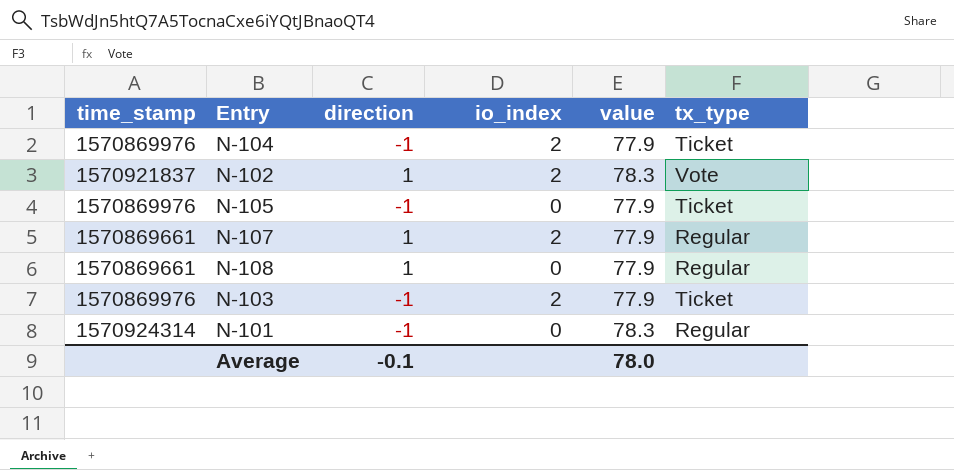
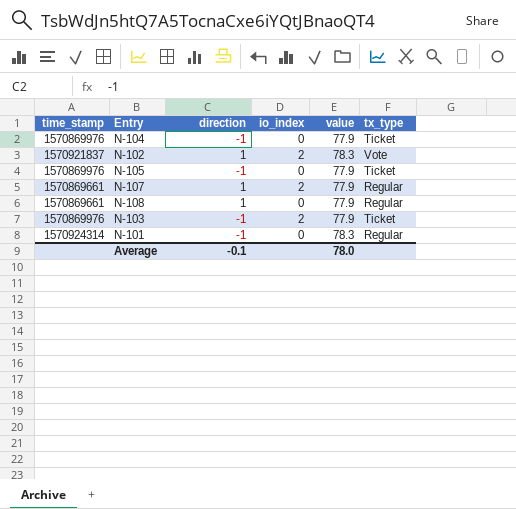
N-104 | io_index: 2 -> 0

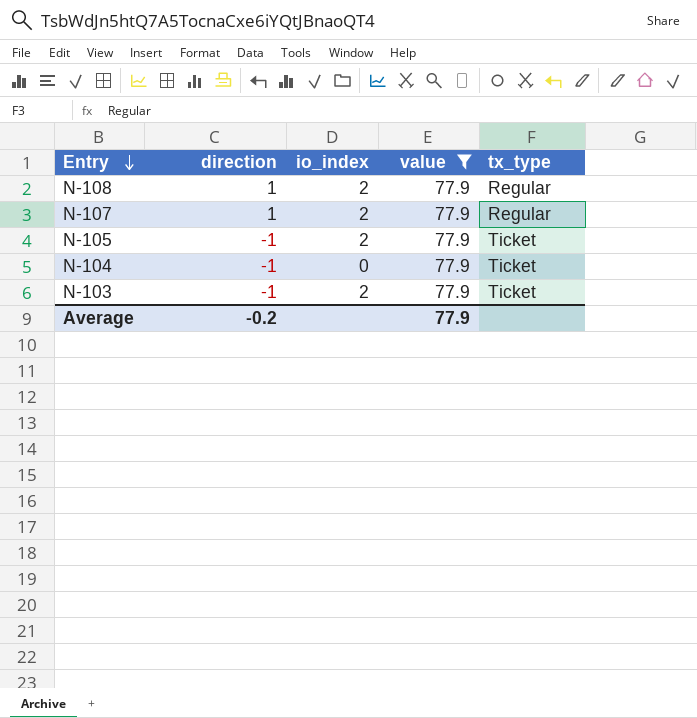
filter: none -> value = 77.9
row order: none -> Entry descending
column time_stamp | position: 1 -> none
N-108 | io_index: 0 -> 2
N-105 | io_index: 0 -> 2
Average | direction: -0.1 -> -0.2
Average | value: 78.0 -> 77.9

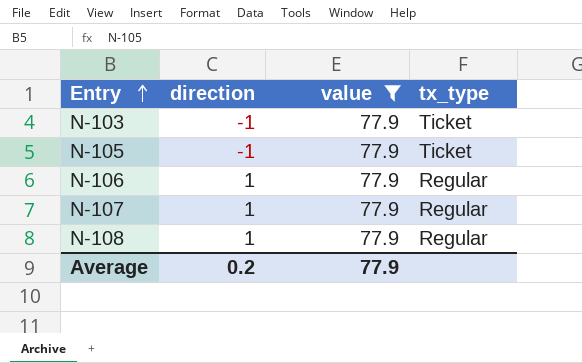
row order: Entry descending -> Entry ascending
column io_index | position: 3 -> none
row N-104: -1 | 0 | 77.9 | Ticket -> none
row N-106: none -> 1 | 77.9 | Regular
Average | direction: -0.2 -> 0.2

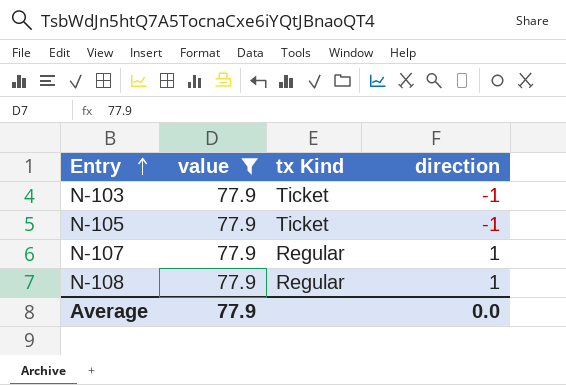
column name: tx_type -> tx Kind
column direction | position: 2 -> 4
row N-106: 1 | 77.9 | Regular -> none
Average | direction: 0.2 -> 0.0

